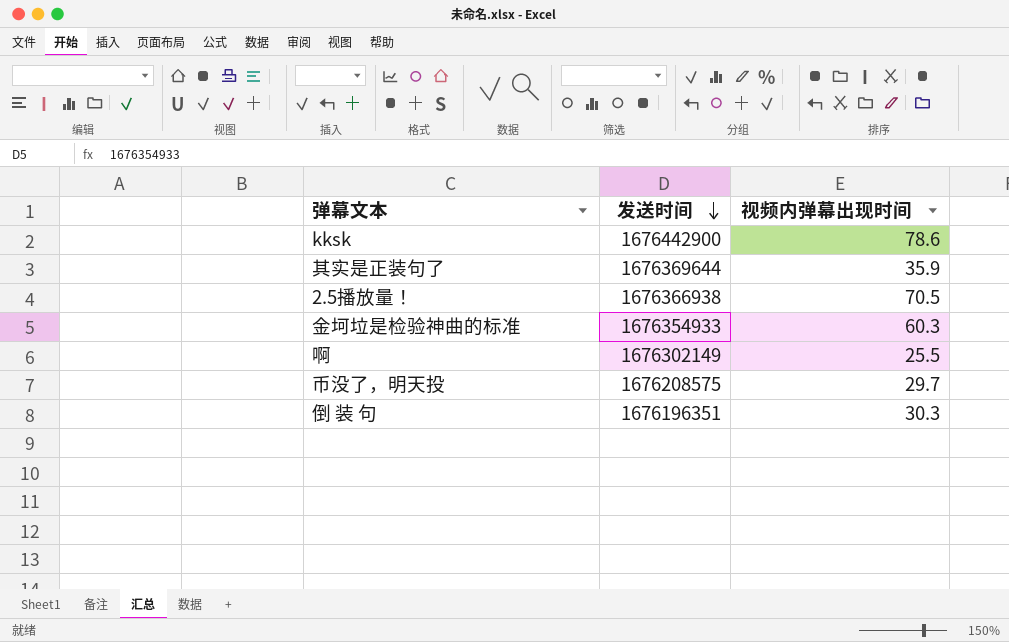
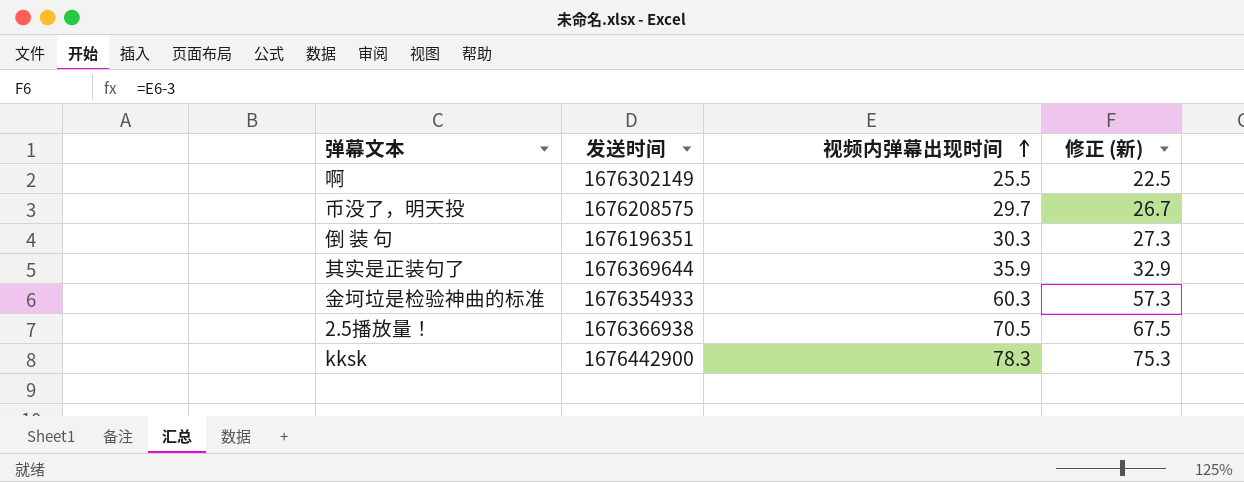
row order: 发送时间 descending -> 视频内弹幕出现时间 ascending
column 修正 (新) | formula: none -> [视频内弹幕出现时间] - 3
kksk | 视频内弹幕出现时间: 78.6 -> 78.3

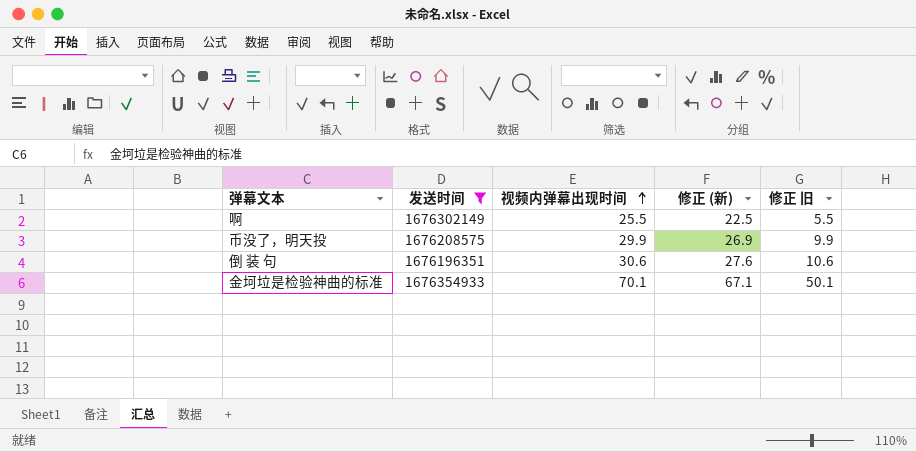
filter: none -> 发送时间 <= 1676354933
column 修正 旧 | formula: none -> [视频内弹幕出现时间] - 20
币没了，明天投 | 视频内弹幕出现时间: 29.7 -> 29.9
币没了，明天投 | 修正 (新): 26.7 -> 26.9
倒 装 句 | 视频内弹幕出现时间: 30.3 -> 30.6
倒 装 句 | 修正 (新): 27.3 -> 27.6
金坷垃是检验神曲的标准 | 视频内弹幕出现时间: 60.3 -> 70.1
金坷垃是检验神曲的标准 | 修正 (新): 57.3 -> 67.1

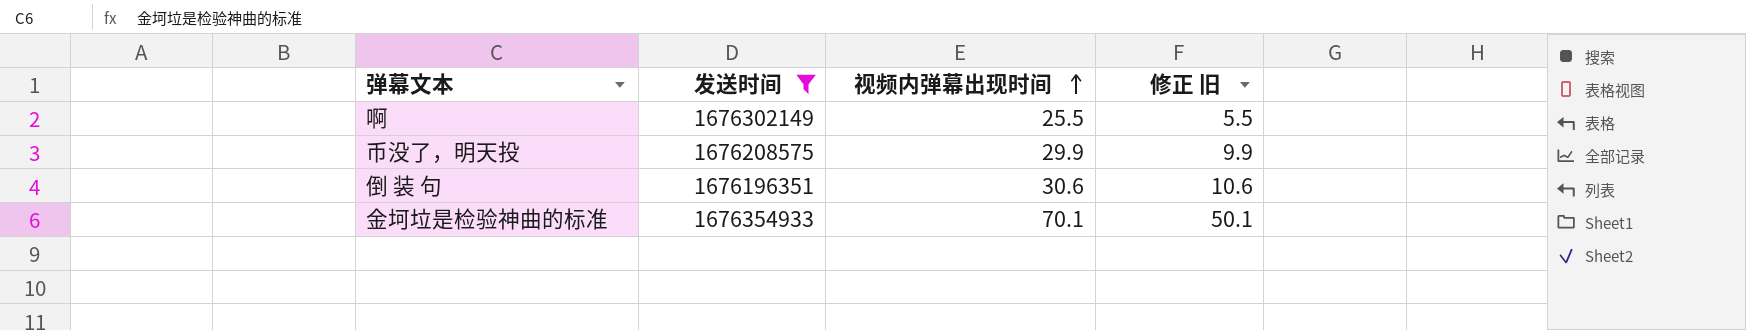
column 修正 (新) | formula: [视频内弹幕出现时间] - 3 -> none

